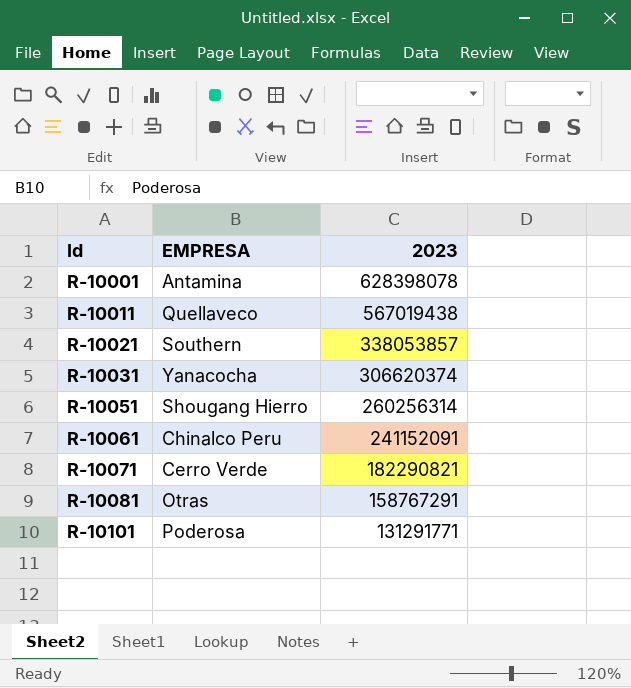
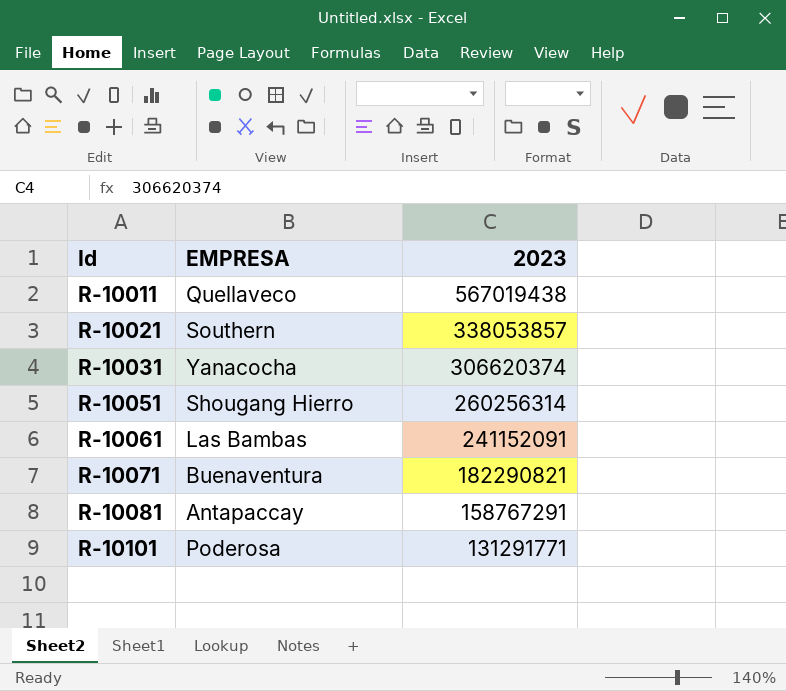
row R-10001: Antamina | 628398078 -> none
R-10061 | EMPRESA: Chinalco Peru -> Las Bambas
R-10071 | EMPRESA: Cerro Verde -> Buenaventura
R-10081 | EMPRESA: Otras -> Antapaccay

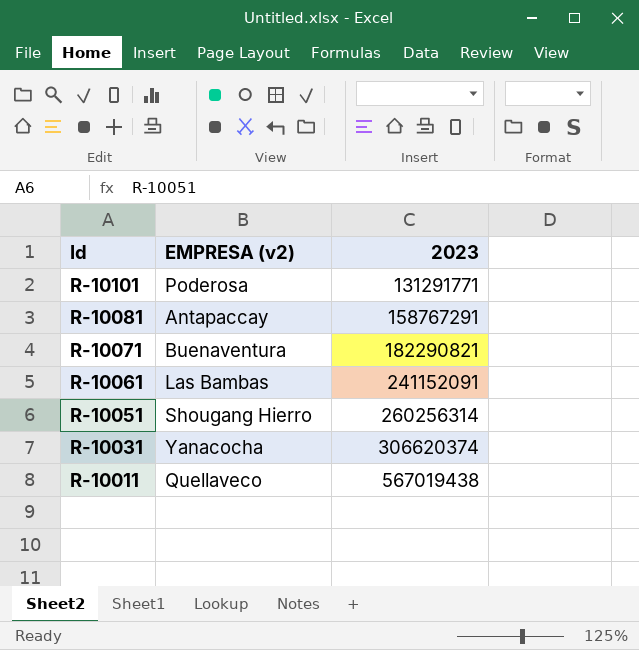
row order: Id ascending -> Id descending
column name: EMPRESA -> EMPRESA (v2)
row R-10021: Southern | 338053857 -> none

